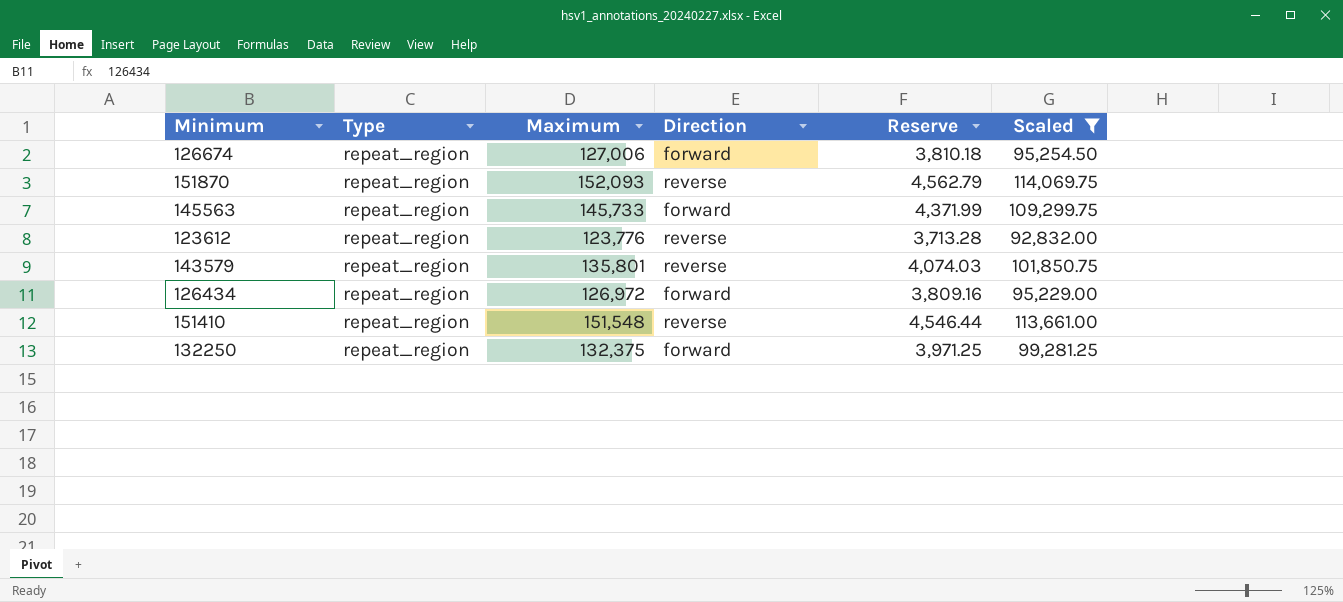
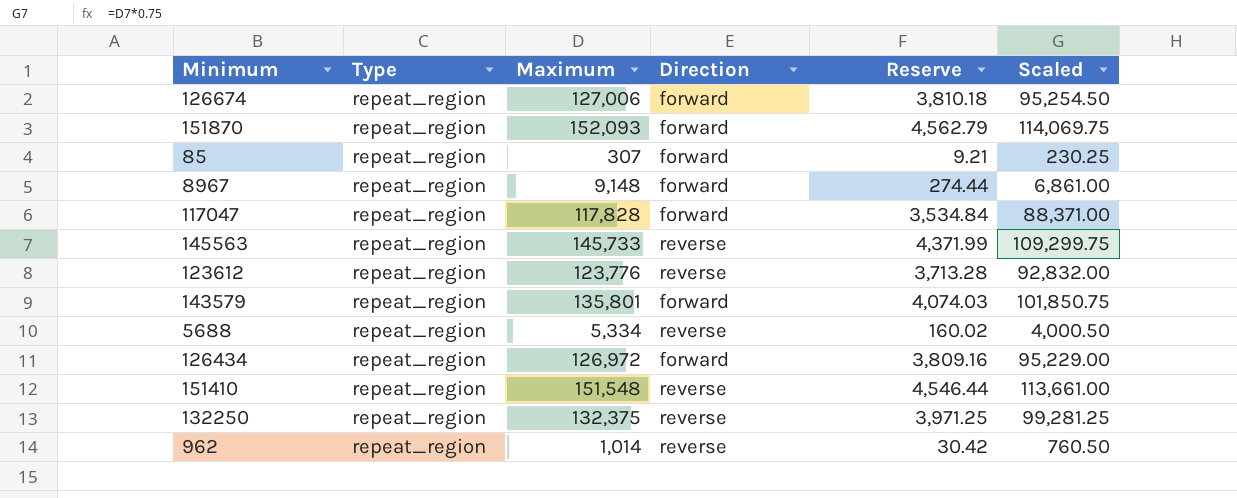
filter: Scaled >= 92,832.00 -> none
151870 | Direction: reverse -> forward
145563 | Direction: forward -> reverse
143579 | Direction: reverse -> forward
132250 | Direction: forward -> reverse

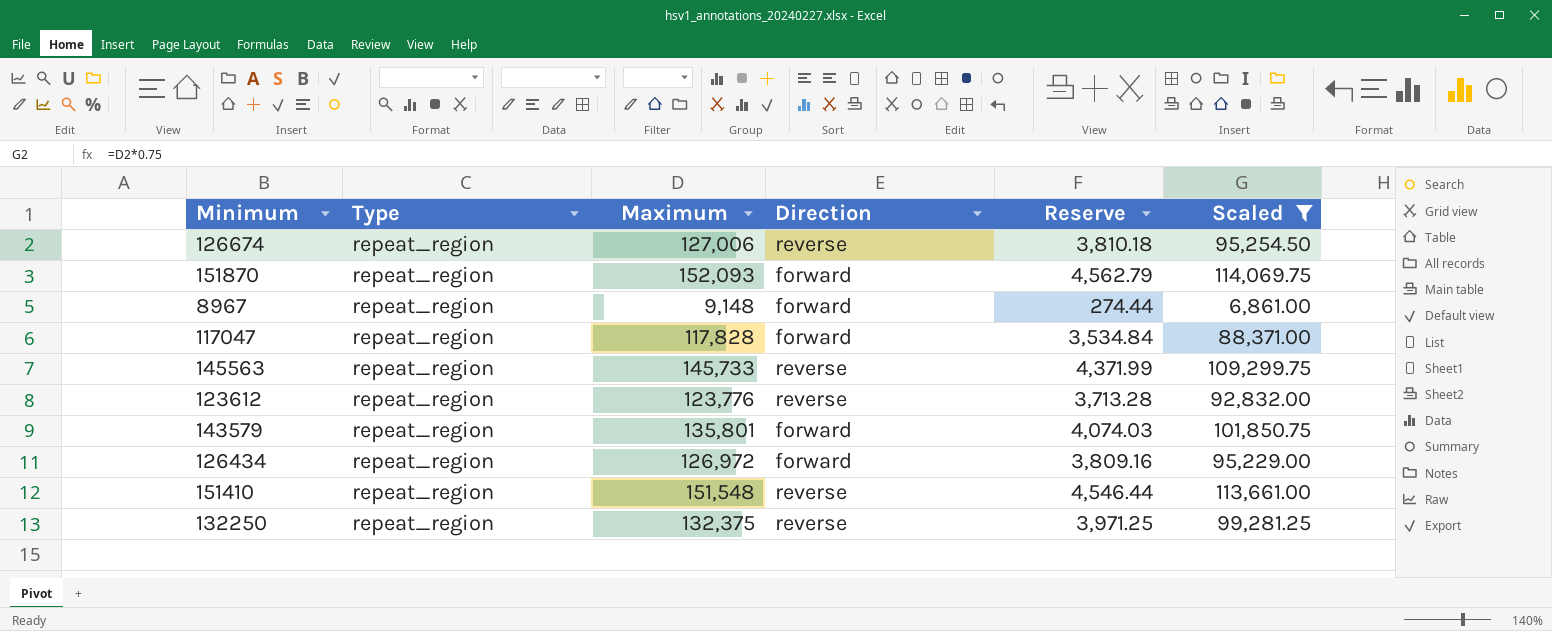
filter: none -> Scaled >= 6,861.00
126674 | Direction: forward -> reverse

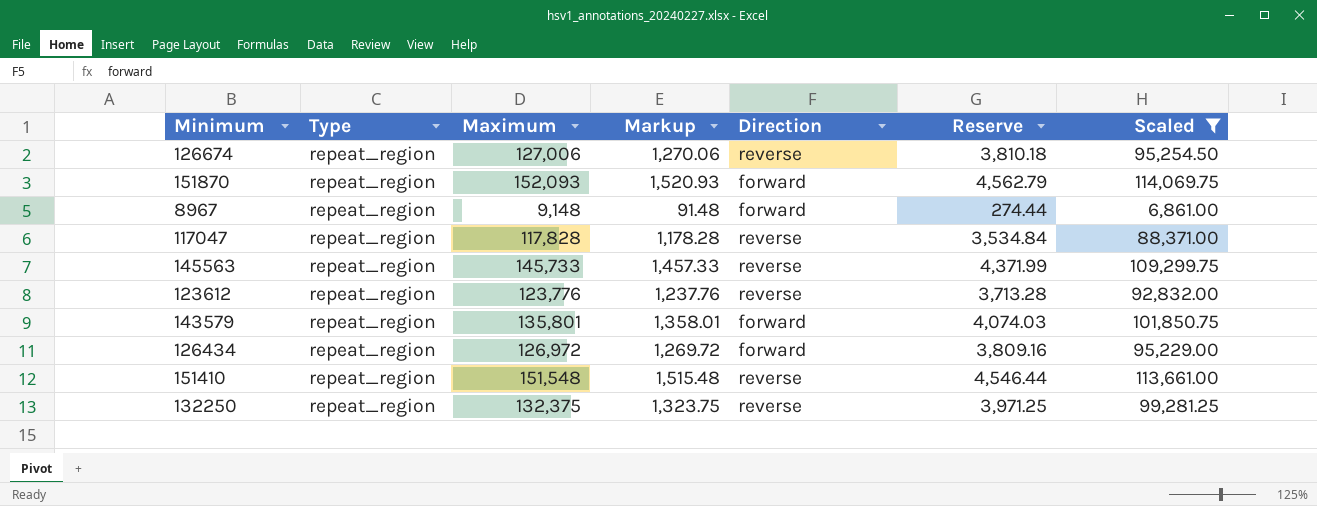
column Markup | formula: none -> [Maximum] * 0.01
117047 | Direction: forward -> reverse

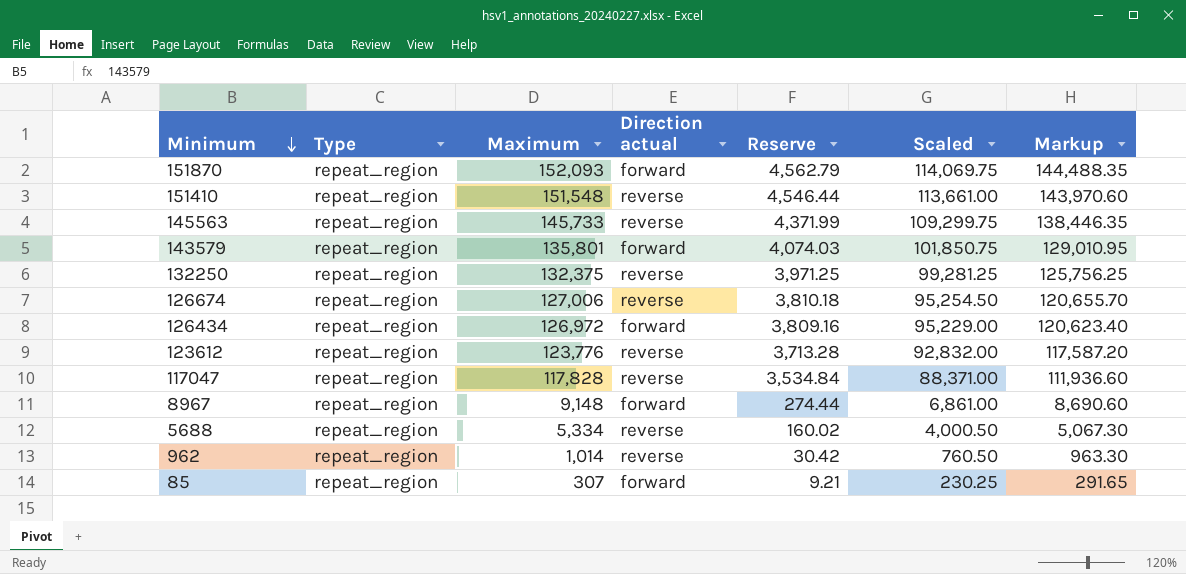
filter: Scaled >= 6,861.00 -> none
row order: none -> Minimum descending
column name: Direction -> Direction actual
column Markup | formula: [Maximum] * 0.01 -> [Maximum] * 0.95
column Markup | position: 4 -> 7

